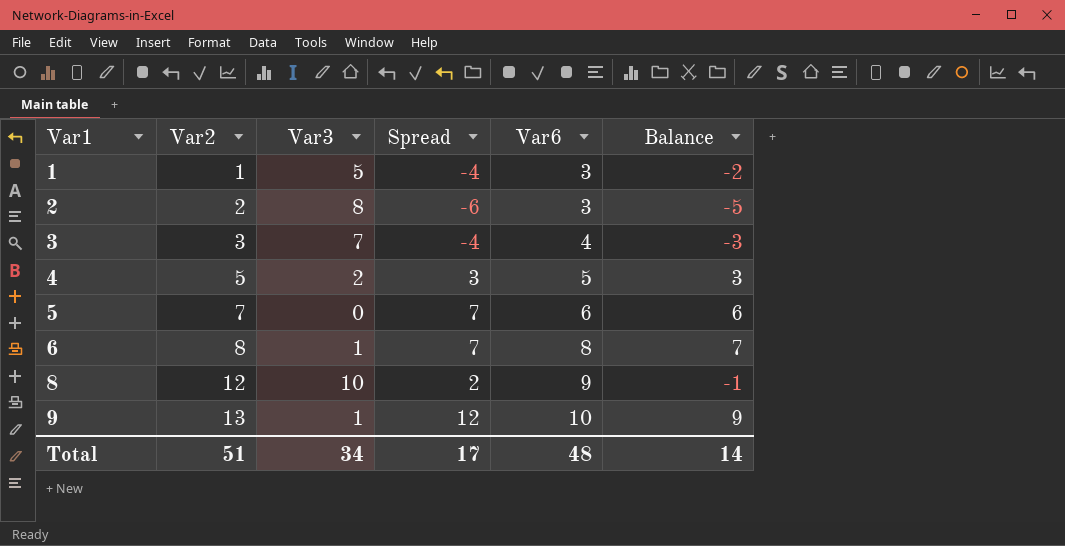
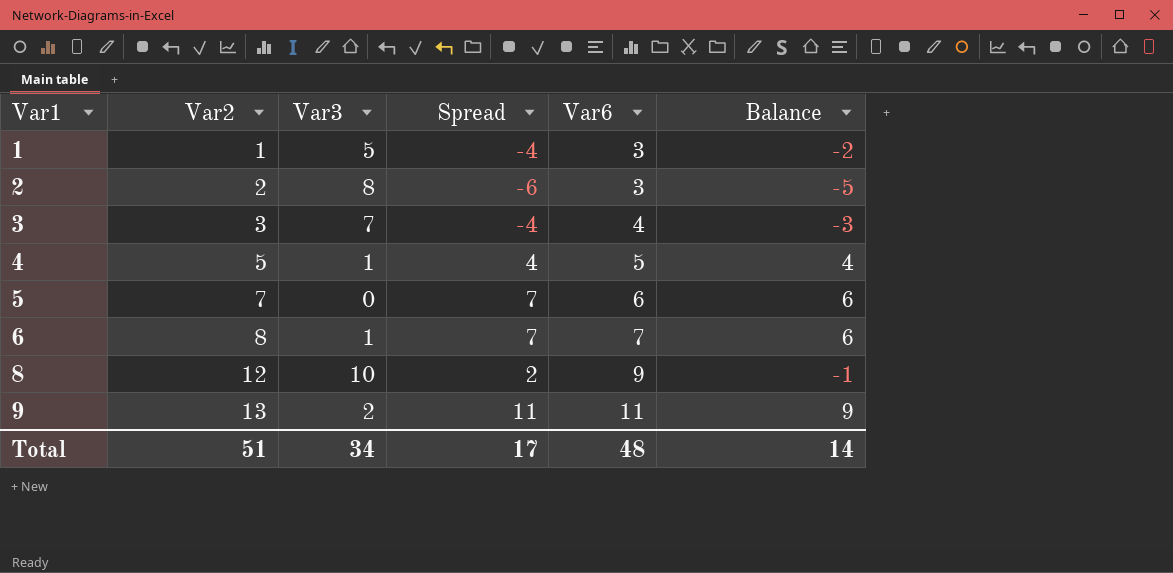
4 | Var3: 2 -> 1
4 | Spread: 3 -> 4
4 | Balance: 3 -> 4
6 | Var6: 8 -> 7
6 | Balance: 7 -> 6
9 | Var3: 1 -> 2
9 | Spread: 12 -> 11
9 | Var6: 10 -> 11

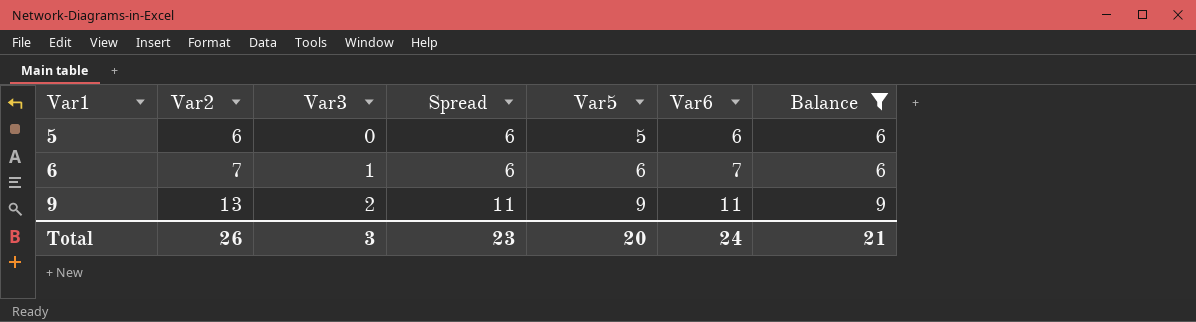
filter: none -> Balance >= 6
column Var5 | position: none -> 5
5 | Var2: 7 -> 6
5 | Spread: 7 -> 6
6 | Var2: 8 -> 7
6 | Spread: 7 -> 6
Total | Var2: 51 -> 26
Total | Var3: 34 -> 3
Total | Spread: 17 -> 23
Total | Var6: 48 -> 24
Total | Balance: 14 -> 21

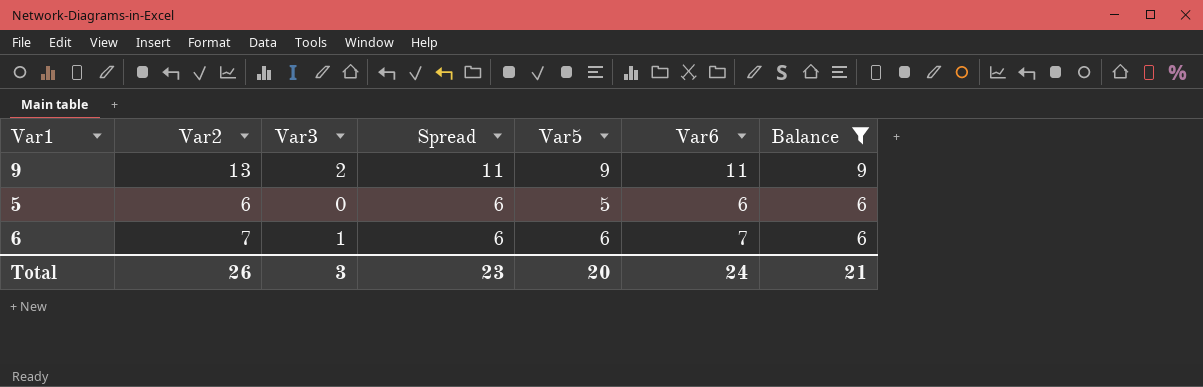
row order: Var1 ascending -> Spread descending

